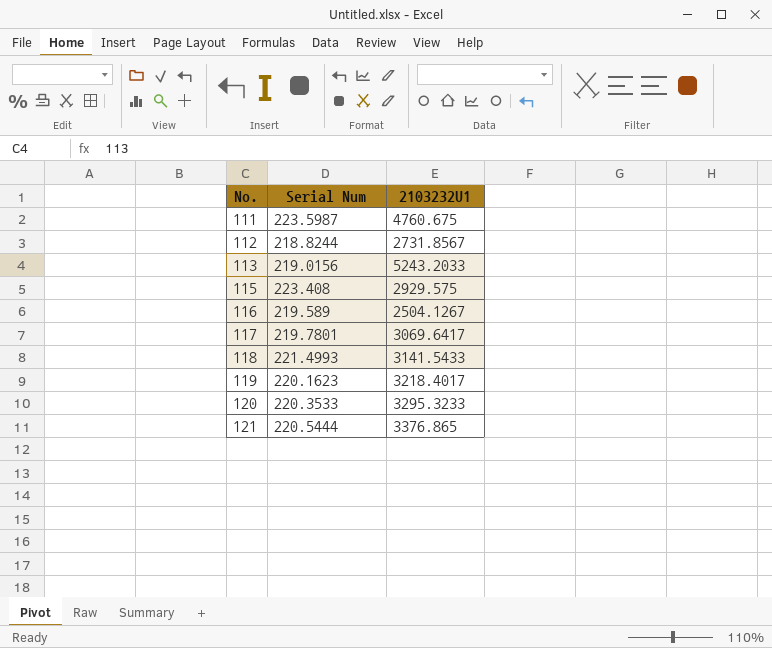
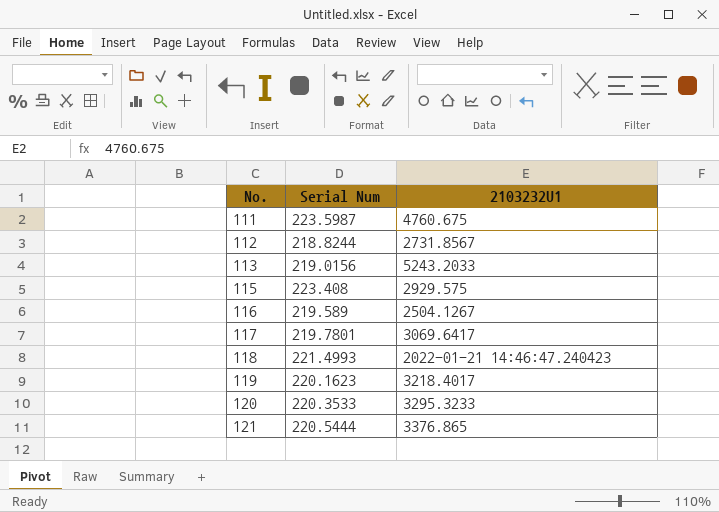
118 | 2103232U1: 3141.5433 -> 2022-01-21 14:46:47.240423

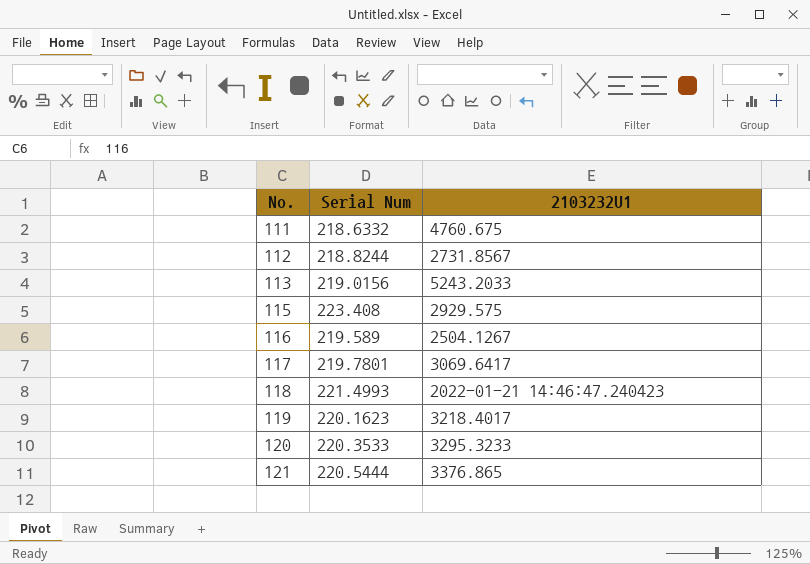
111 | Serial Num: 223.5987 -> 218.6332

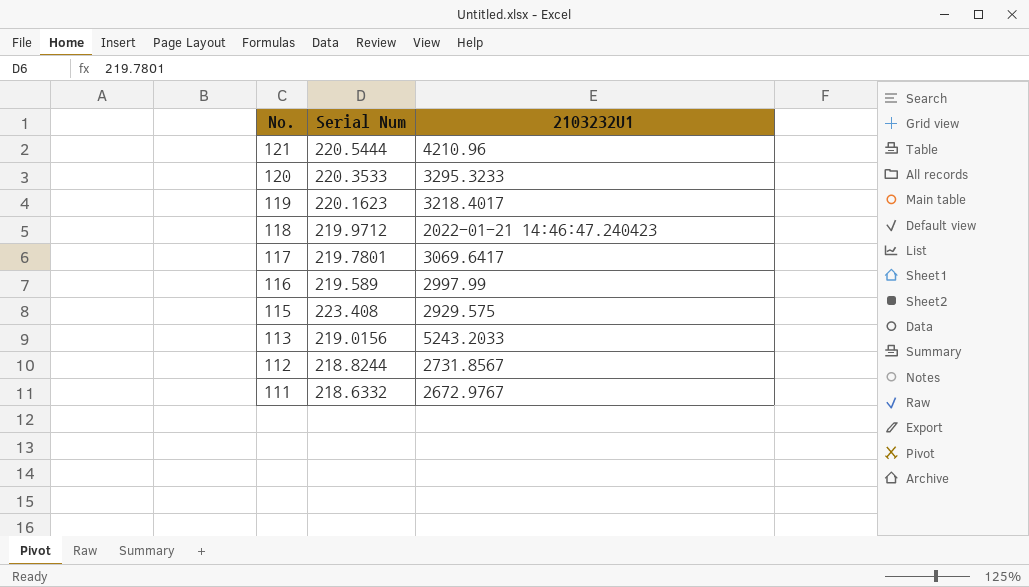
row order: No. ascending -> No. descending
121 | 2103232U1: 3376.865 -> 4210.96
118 | Serial Num: 221.4993 -> 219.9712
116 | 2103232U1: 2504.1267 -> 2997.99
111 | 2103232U1: 4760.675 -> 2672.9767

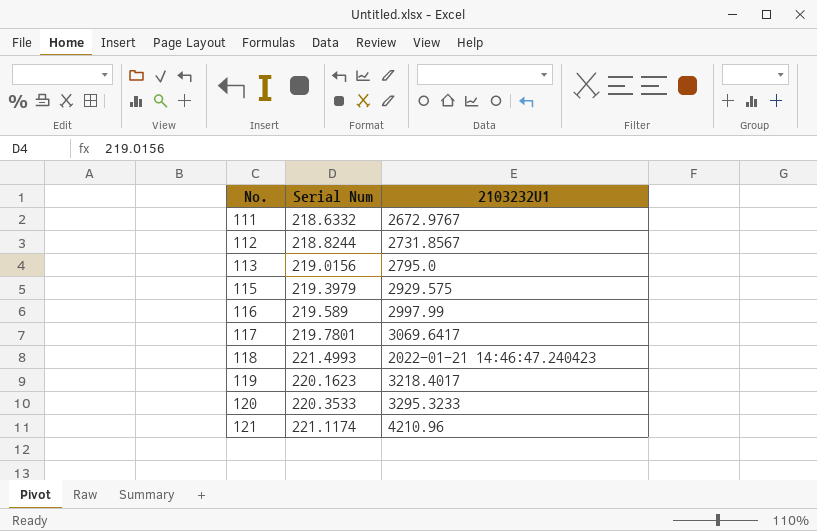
row order: No. descending -> No. ascending
113 | 2103232U1: 5243.2033 -> 2795.0
115 | Serial Num: 223.408 -> 219.3979
118 | Serial Num: 219.9712 -> 221.4993
121 | Serial Num: 220.5444 -> 221.1174

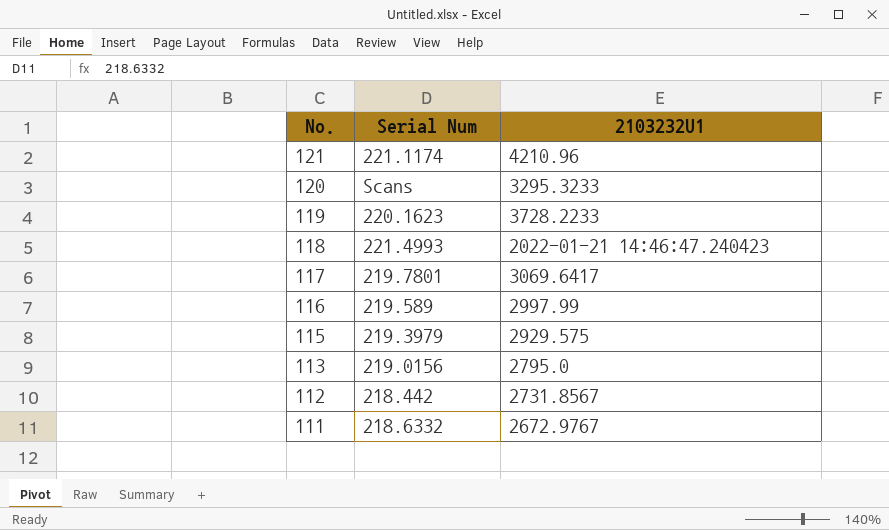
row order: No. ascending -> No. descending
120 | Serial Num: 220.3533 -> Scans
119 | 2103232U1: 3218.4017 -> 3728.2233
112 | Serial Num: 218.8244 -> 218.442

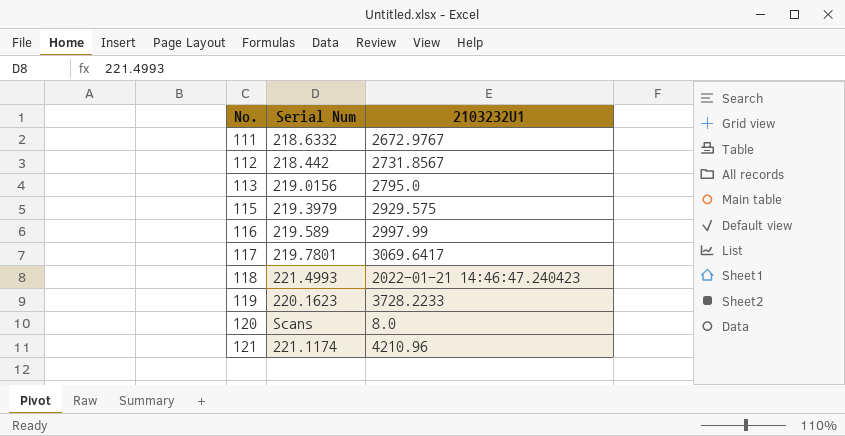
row order: No. descending -> No. ascending
120 | 2103232U1: 3295.3233 -> 8.0

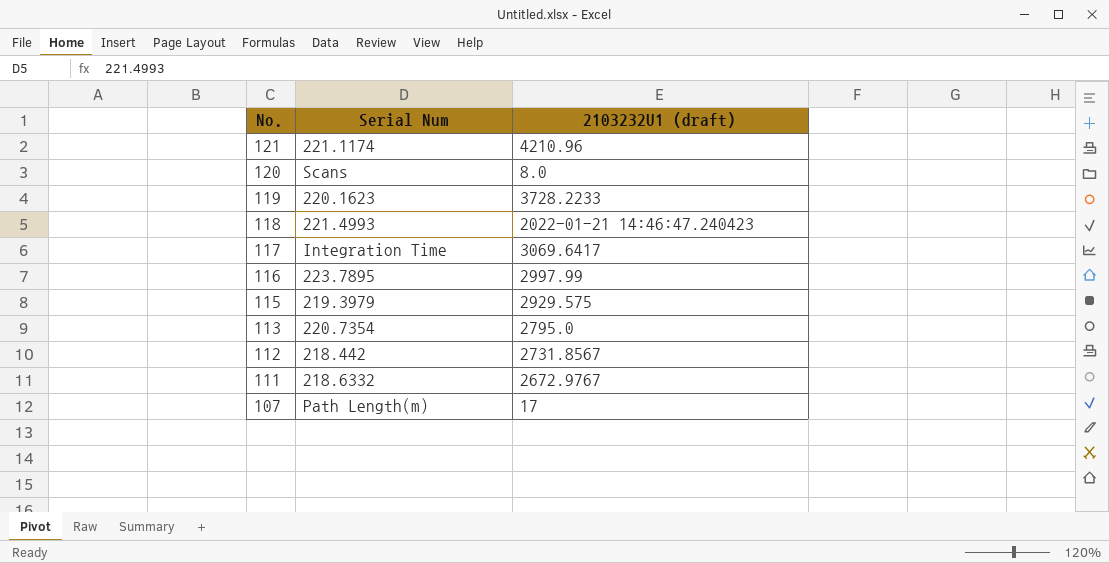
row order: No. ascending -> No. descending
column name: 2103232U1 -> 2103232U1 (draft)
117 | Serial Num: 219.7801 -> Integration Time
116 | Serial Num: 219.589 -> 223.7895
113 | Serial Num: 219.0156 -> 220.7354
row 107: none -> Path Length(m) | 17

